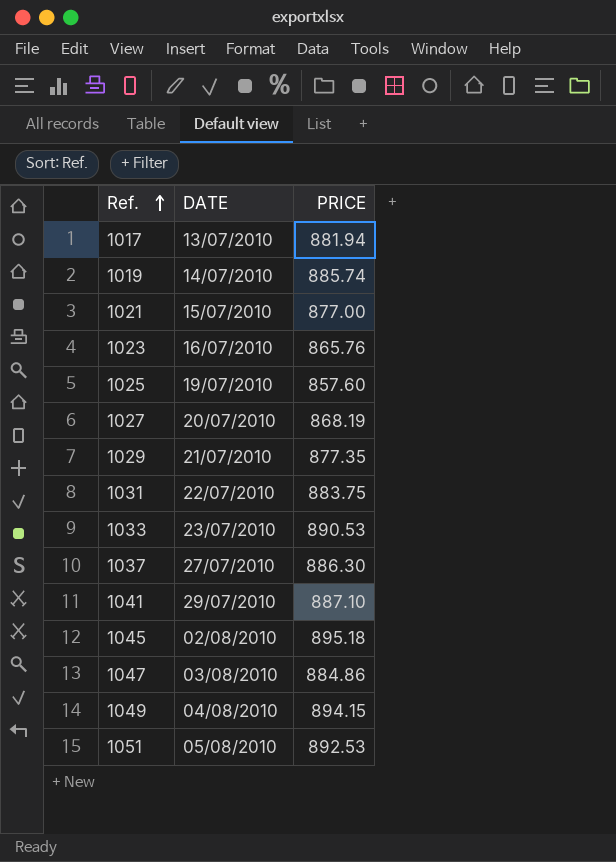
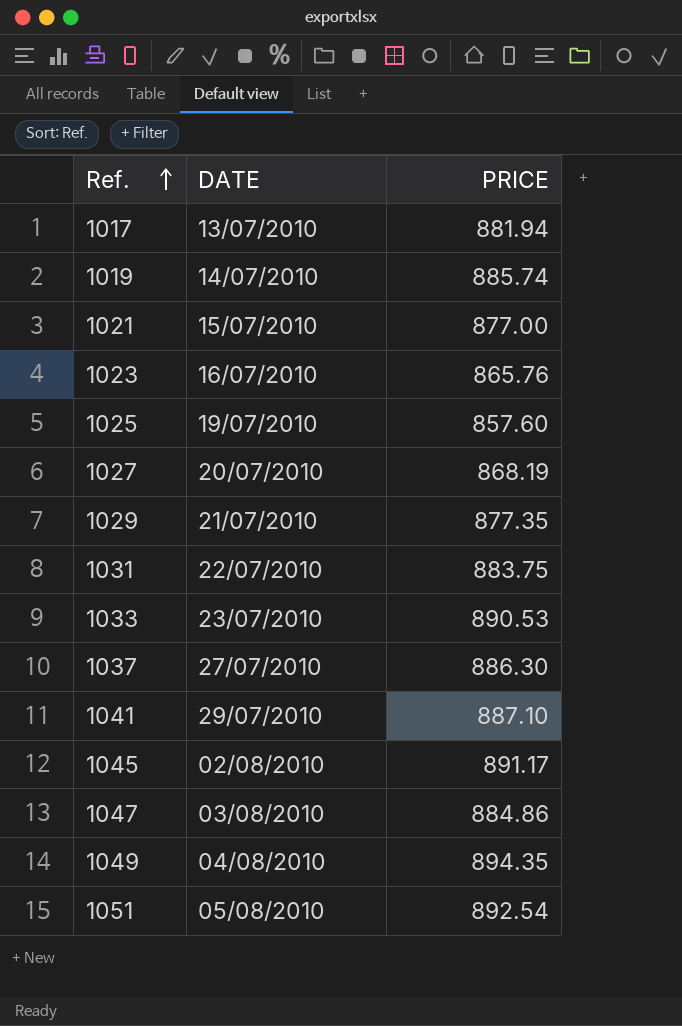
1045 | PRICE: 895.18 -> 891.17
1049 | PRICE: 894.15 -> 894.35
1051 | PRICE: 892.53 -> 892.54

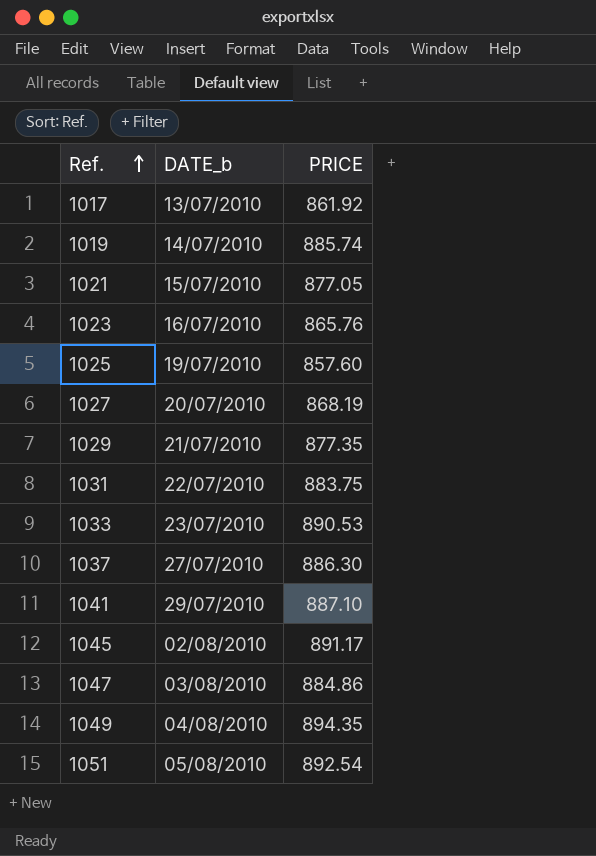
column name: DATE -> DATE_b
1017 | PRICE: 881.94 -> 861.92
1021 | PRICE: 877.00 -> 877.05

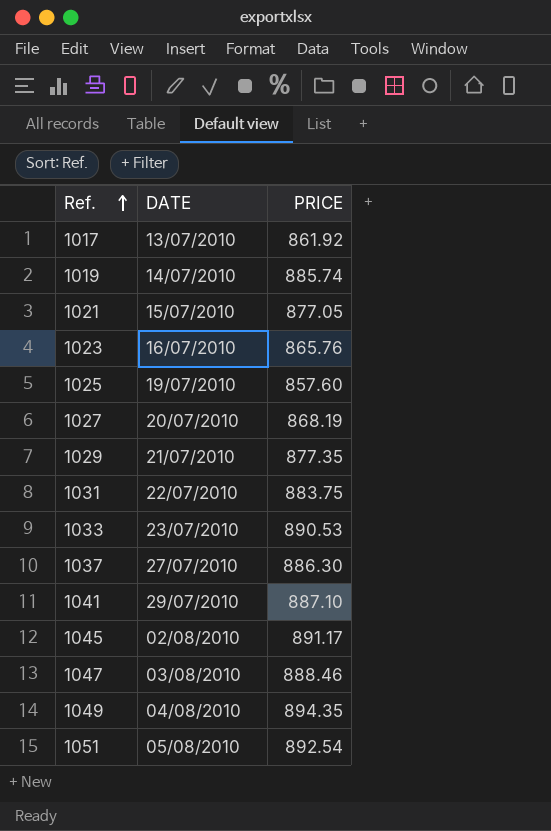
column name: DATE_b -> DATE
1047 | PRICE: 884.86 -> 888.46

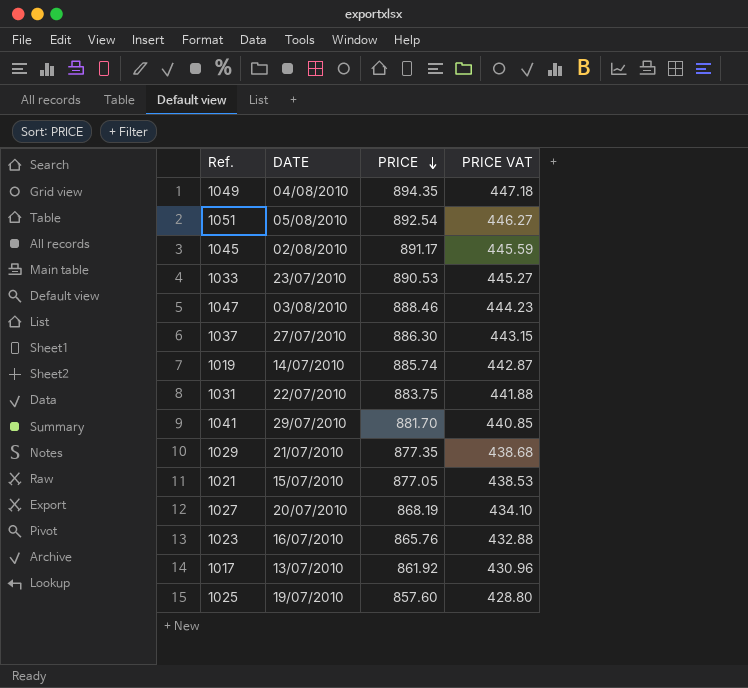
row order: Ref. ascending -> PRICE descending
column PRICE VAT | formula: none -> [PRICE] * 0.5
1041 | PRICE: 887.10 -> 881.70

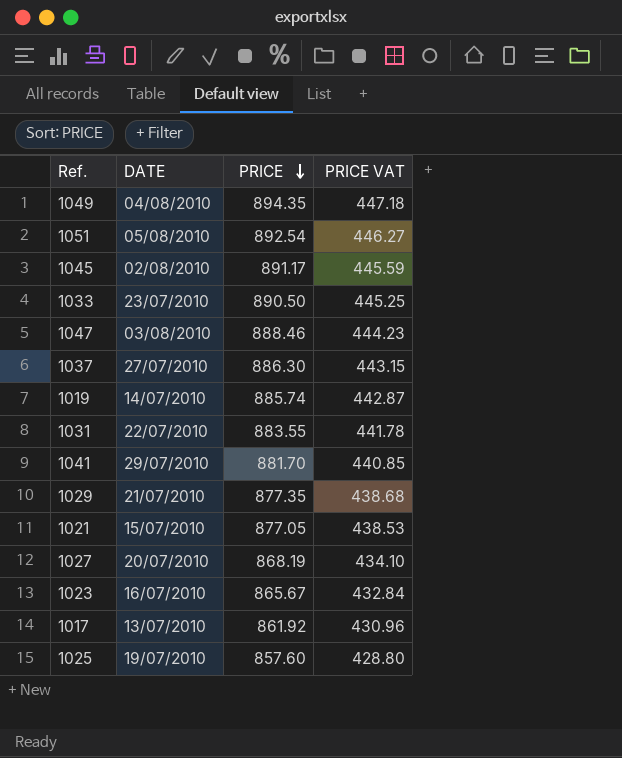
1033 | PRICE: 890.53 -> 890.50
1033 | PRICE VAT: 445.27 -> 445.25
1031 | PRICE: 883.75 -> 883.55
1031 | PRICE VAT: 441.88 -> 441.78
1023 | PRICE: 865.76 -> 865.67
1023 | PRICE VAT: 432.88 -> 432.84

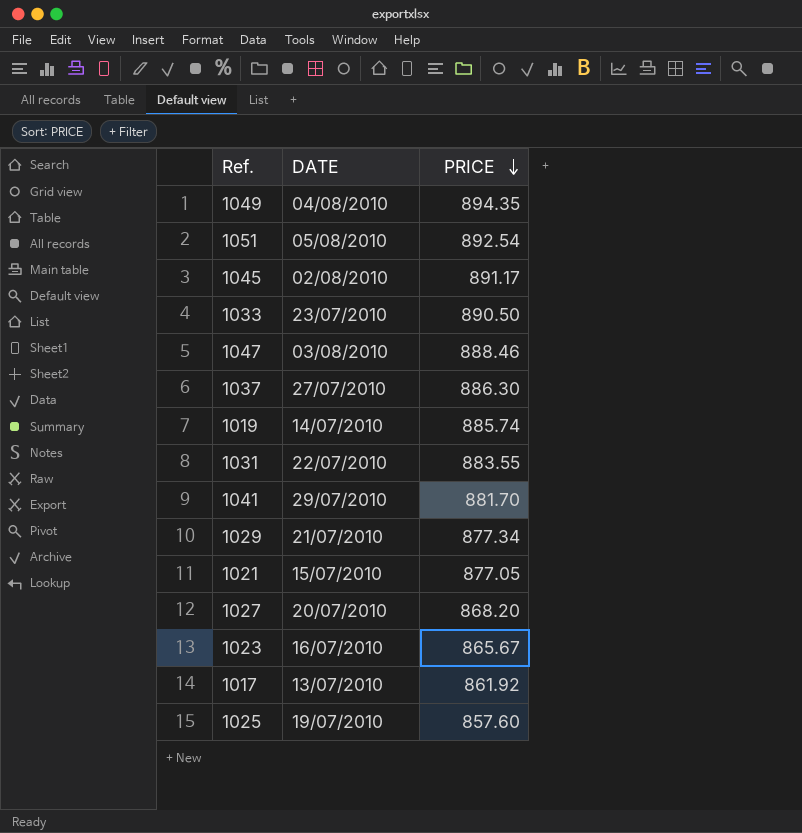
column PRICE VAT | formula: [PRICE] * 0.5 -> none
1029 | PRICE: 877.35 -> 877.34
1027 | PRICE: 868.19 -> 868.20

